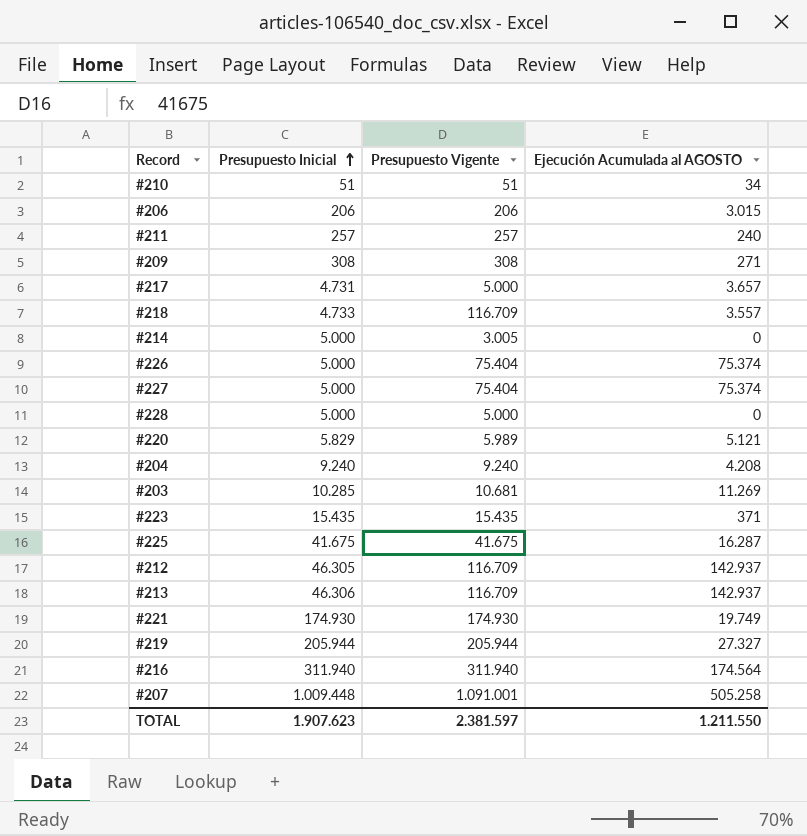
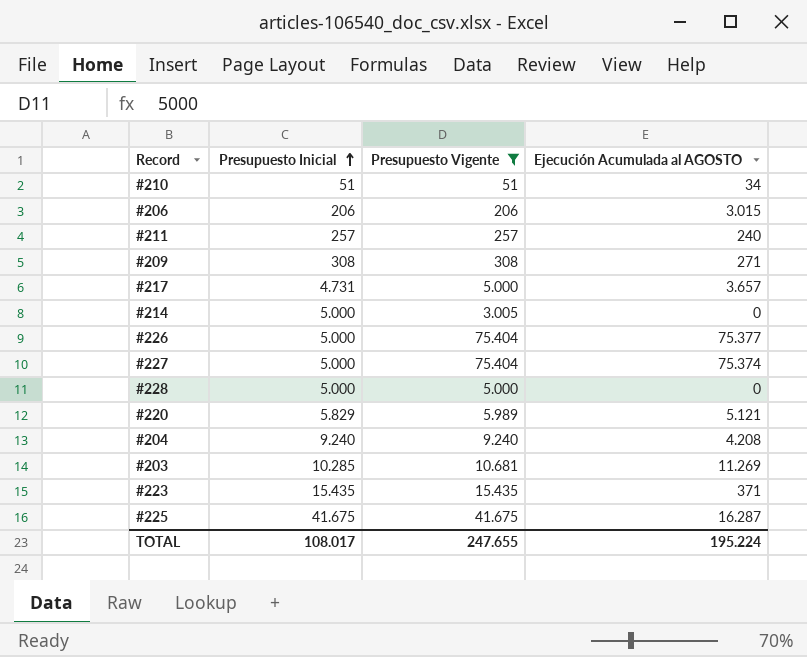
filter: none -> Presupuesto Vigente <= 75.404
#226 | Ejecución Acumulada al AGOSTO: 75.374 -> 75.377
TOTAL | Presupuesto Inicial: 1.907.623 -> 108.017
TOTAL | Presupuesto Vigente: 2.381.597 -> 247.655
TOTAL | Ejecución Acumulada al AGOSTO: 1.211.550 -> 195.224

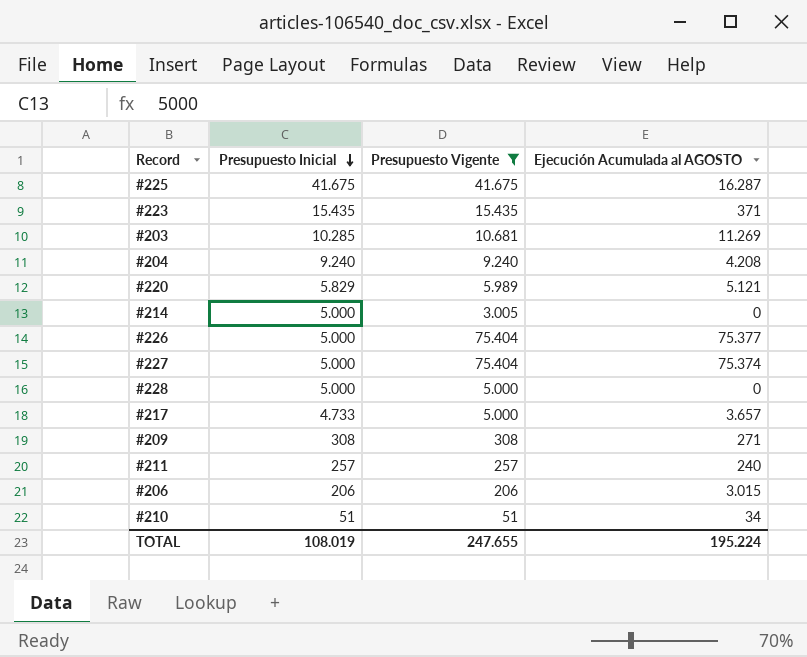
row order: Presupuesto Inicial ascending -> Presupuesto Inicial descending
#217 | Presupuesto Inicial: 4.731 -> 4.733
TOTAL | Presupuesto Inicial: 108.017 -> 108.019

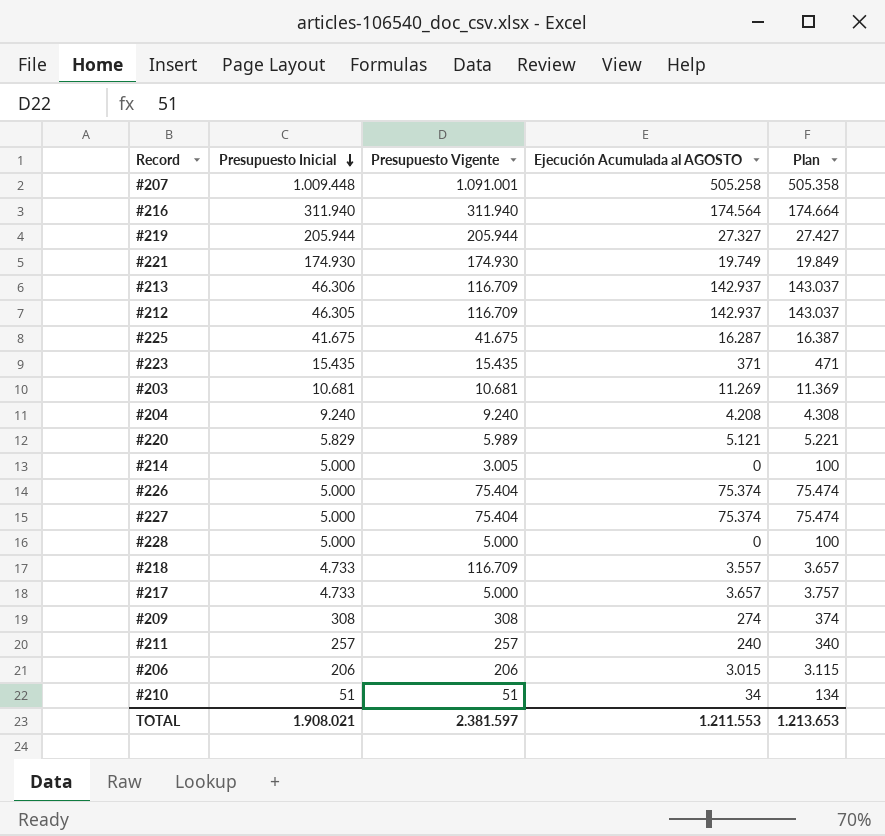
filter: Presupuesto Vigente <= 75.404 -> none
column Plan | formula: none -> [Ejecución Acumulada al AGOSTO] + 100
#203 | Presupuesto Inicial: 10.285 -> 10.681
#226 | Ejecución Acumulada al AGOSTO: 75.377 -> 75.374
#209 | Ejecución Acumulada al AGOSTO: 271 -> 274
TOTAL | Presupuesto Inicial: 108.019 -> 1.908.021
TOTAL | Presupuesto Vigente: 247.655 -> 2.381.597
TOTAL | Ejecución Acumulada al AGOSTO: 195.224 -> 1.211.553

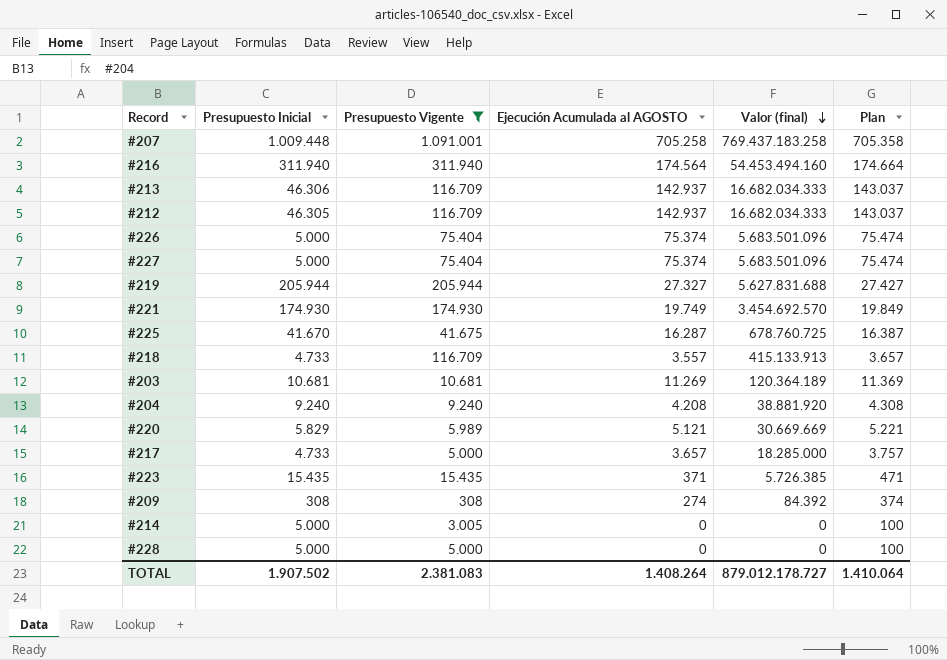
filter: none -> Presupuesto Vigente >= 308
row order: Presupuesto Inicial descending -> Valor (final) descending
column Valor (final) | formula: none -> [Presupuesto Vigente] * [Ejecución Acumulada al AGOSTO]
#207 | Ejecución Acumulada al AGOSTO: 505.258 -> 705.258
#207 | Plan: 505.358 -> 705.358
#225 | Presupuesto Inicial: 41.675 -> 41.670
TOTAL | Presupuesto Inicial: 1.908.021 -> 1.907.502
TOTAL | Presupuesto Vigente: 2.381.597 -> 2.381.083
TOTAL | Ejecución Acumulada al AGOSTO: 1.211.553 -> 1.408.264
TOTAL | Plan: 1.213.653 -> 1.410.064

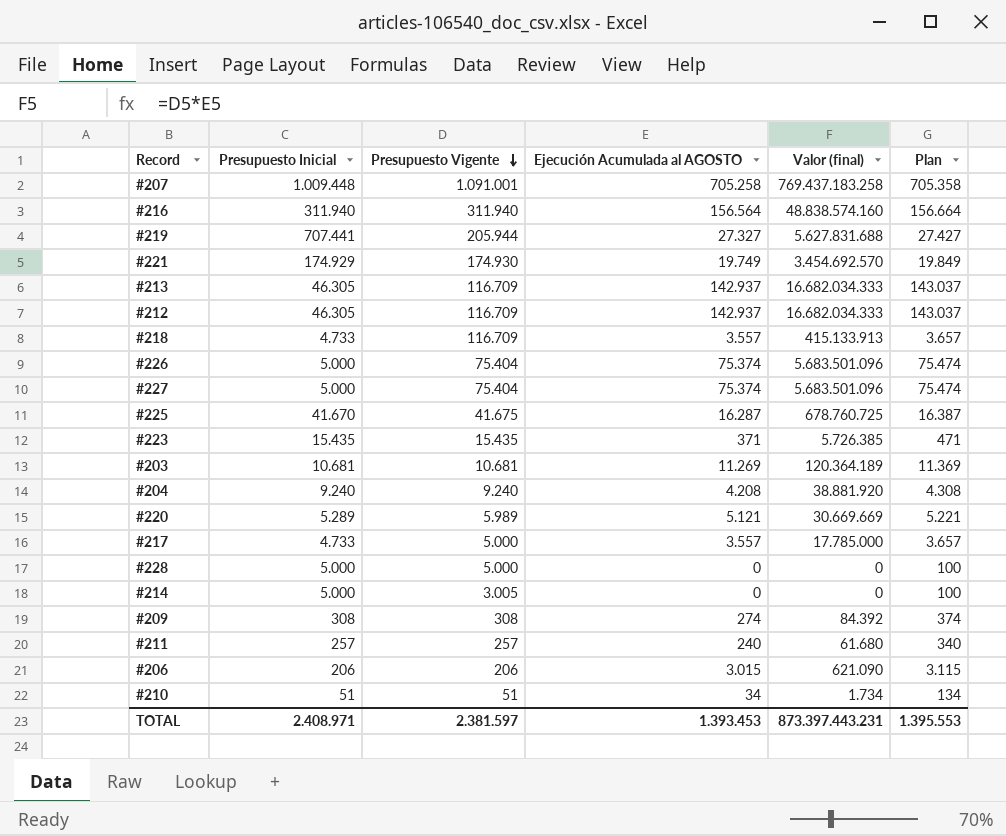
filter: Presupuesto Vigente >= 308 -> none
row order: Valor (final) descending -> Presupuesto Vigente descending
#216 | Ejecución Acumulada al AGOSTO: 174.564 -> 156.564
#216 | Valor (final): 54.453.494.160 -> 48.838.574.160
#216 | Plan: 174.664 -> 156.664
#219 | Presupuesto Inicial: 205.944 -> 707.441
#221 | Presupuesto Inicial: 174.930 -> 174.929
#213 | Presupuesto Inicial: 46.306 -> 46.305
#220 | Presupuesto Inicial: 5.829 -> 5.289
#217 | Ejecución Acumulada al AGOSTO: 3.657 -> 3.557
#217 | Valor (final): 18.285.000 -> 17.785.000
#217 | Plan: 3.757 -> 3.657
TOTAL | Presupuesto Inicial: 1.907.502 -> 2.408.971
TOTAL | Presupuesto Vigente: 2.381.083 -> 2.381.597
TOTAL | Ejecución Acumulada al AGOSTO: 1.408.264 -> 1.393.453
TOTAL | Valor (final): 879.012.178.727 -> 873.397.443.231
TOTAL | Plan: 1.410.064 -> 1.395.553

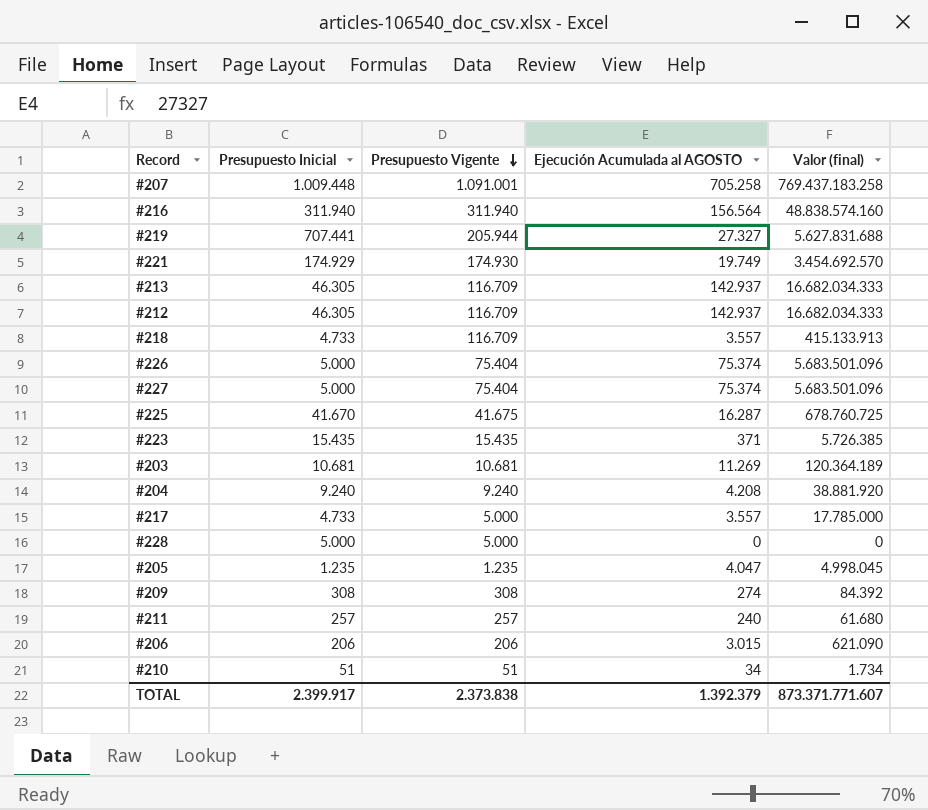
column Plan | formula: [Ejecución Acumulada al AGOSTO] + 100 -> none
row #220: 5.289 | 5.989 | 5.121 | 30.669.669 | 5.221 -> none
row #214: 5.000 | 3.005 | 0 | 0 | 100 -> none
row #205: none -> 1.235 | 1.235 | 4.047 | 4.998.045
TOTAL | Presupuesto Inicial: 2.408.971 -> 2.399.917
TOTAL | Presupuesto Vigente: 2.381.597 -> 2.373.838
TOTAL | Ejecución Acumulada al AGOSTO: 1.393.453 -> 1.392.379
TOTAL | Valor (final): 873.397.443.231 -> 873.371.771.607

